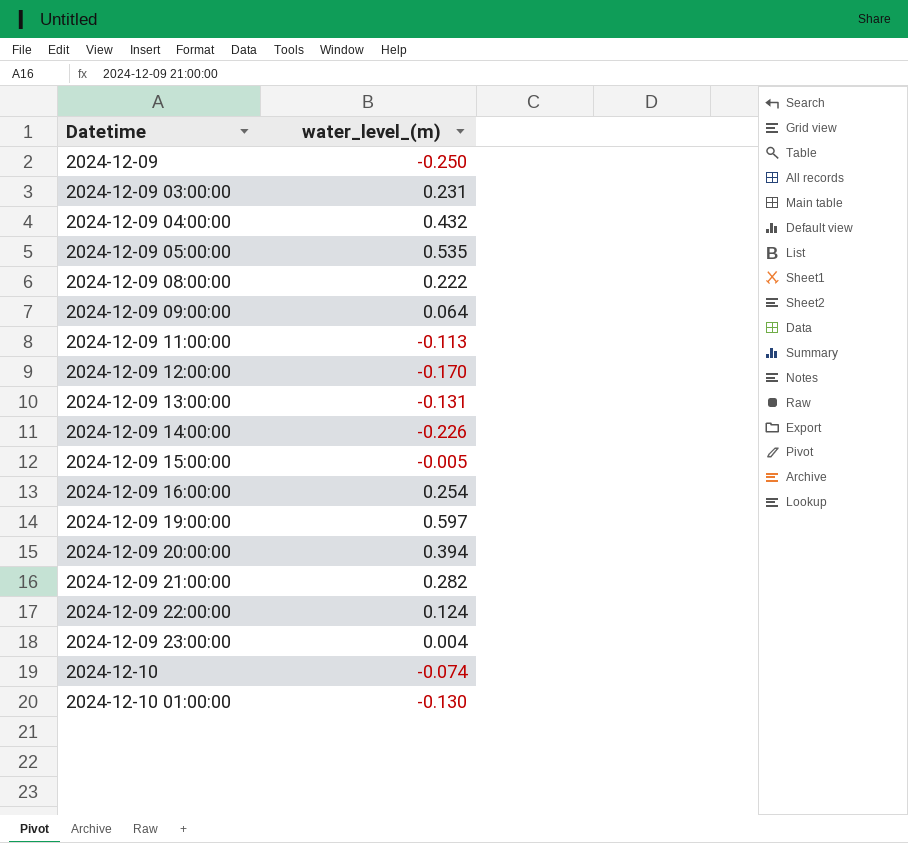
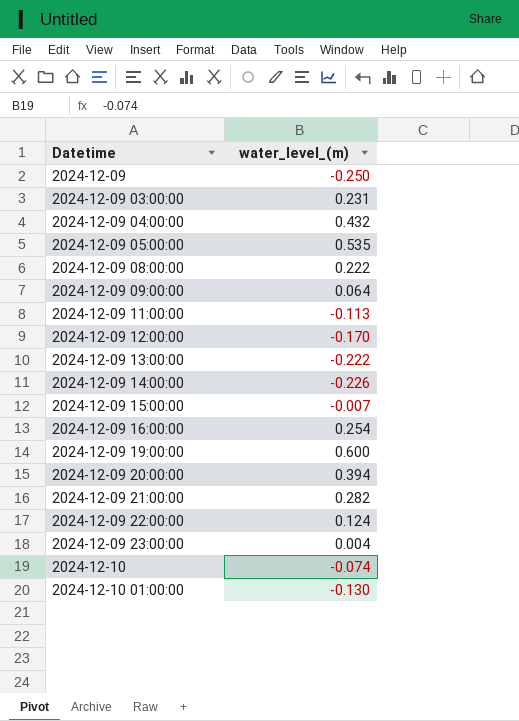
2024-12-09 13:00:00 | water_level_(m): -0.131 -> -0.222
2024-12-09 15:00:00 | water_level_(m): -0.005 -> -0.007
2024-12-09 19:00:00 | water_level_(m): 0.597 -> 0.600

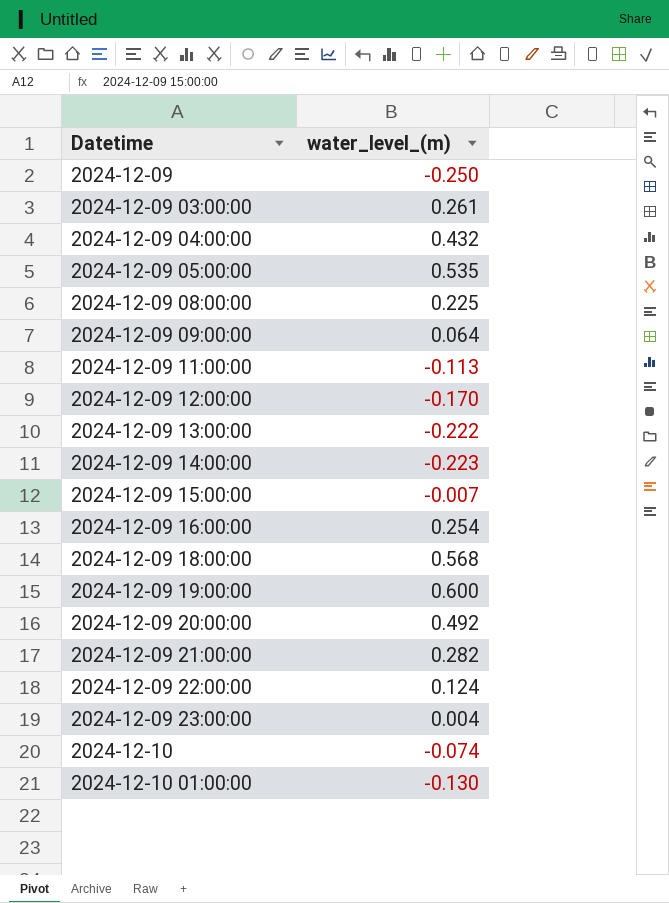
2024-12-09 03:00:00 | water_level_(m): 0.231 -> 0.261
2024-12-09 08:00:00 | water_level_(m): 0.222 -> 0.225
2024-12-09 14:00:00 | water_level_(m): -0.226 -> -0.223
row 2024-12-09 18:00:00: none -> 0.568
2024-12-09 20:00:00 | water_level_(m): 0.394 -> 0.492

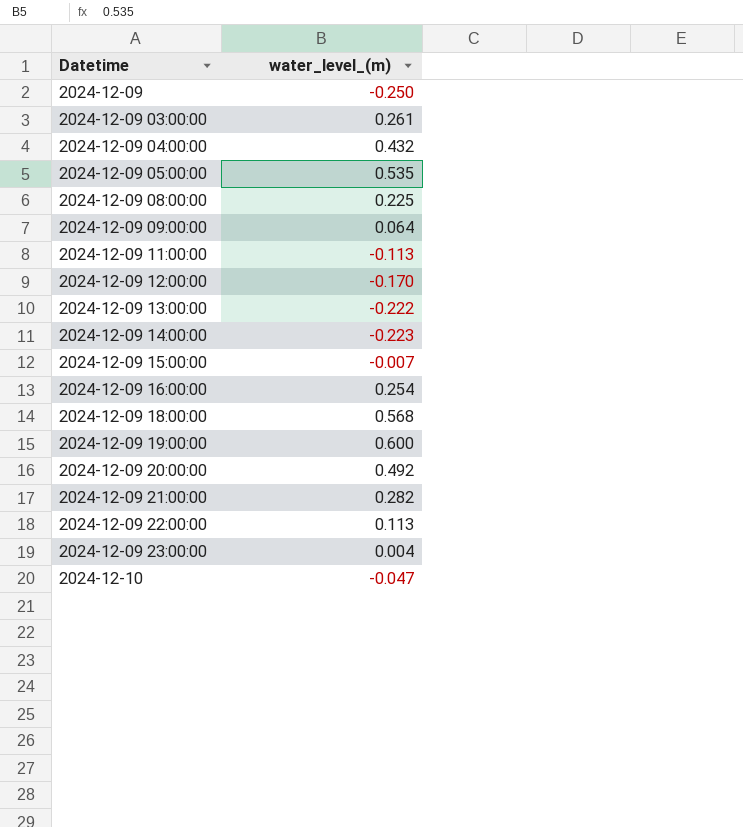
row 2024-12-10 01:00:00: -0.130 -> none
2024-12-09 22:00:00 | water_level_(m): 0.124 -> 0.113
2024-12-10 | water_level_(m): -0.074 -> -0.047

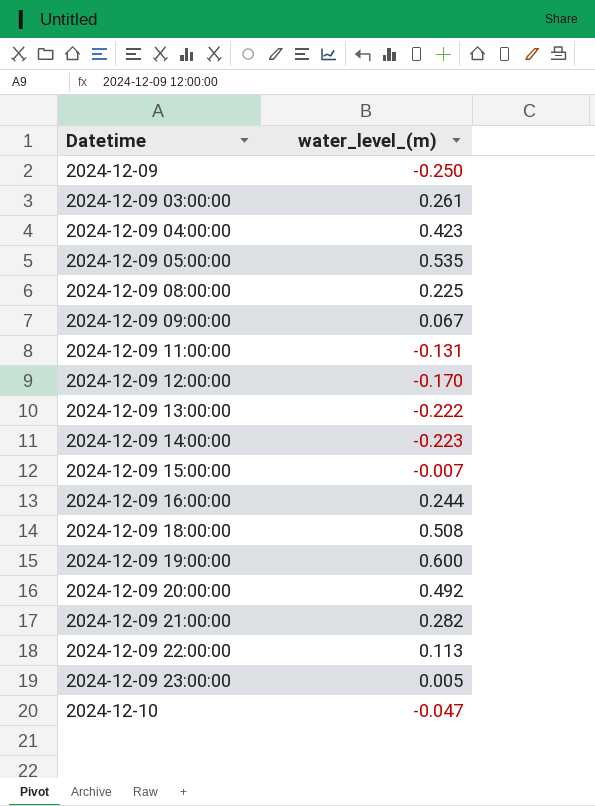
2024-12-09 04:00:00 | water_level_(m): 0.432 -> 0.423
2024-12-09 09:00:00 | water_level_(m): 0.064 -> 0.067
2024-12-09 11:00:00 | water_level_(m): -0.113 -> -0.131
2024-12-09 16:00:00 | water_level_(m): 0.254 -> 0.244
2024-12-09 18:00:00 | water_level_(m): 0.568 -> 0.508
2024-12-09 23:00:00 | water_level_(m): 0.004 -> 0.005

